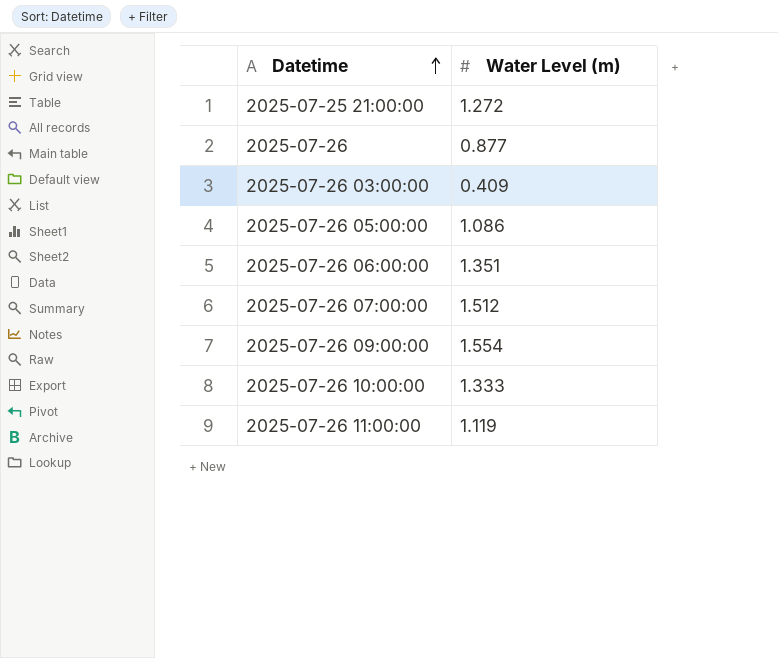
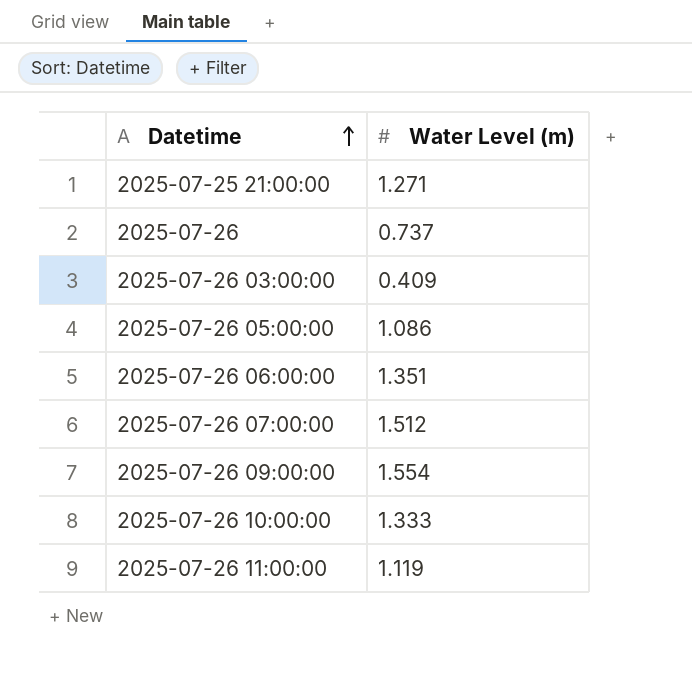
2025-07-25 21:00:00 | Water Level (m): 1.272 -> 1.271
2025-07-26 | Water Level (m): 0.877 -> 0.737

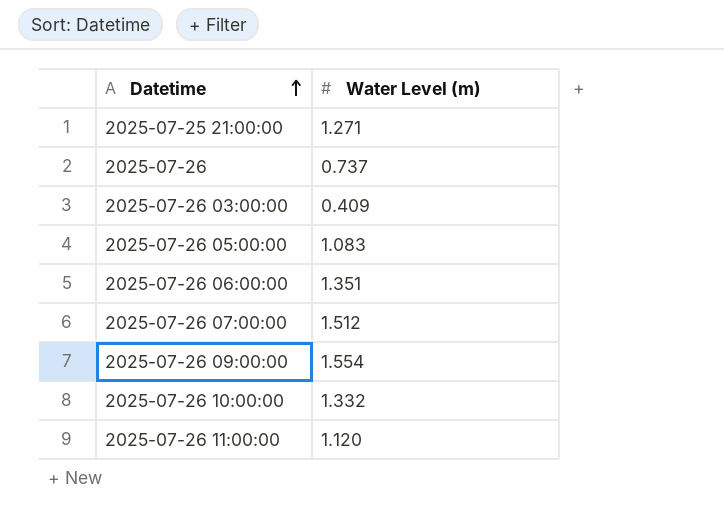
2025-07-26 05:00:00 | Water Level (m): 1.086 -> 1.083
2025-07-26 10:00:00 | Water Level (m): 1.333 -> 1.332
2025-07-26 11:00:00 | Water Level (m): 1.119 -> 1.120

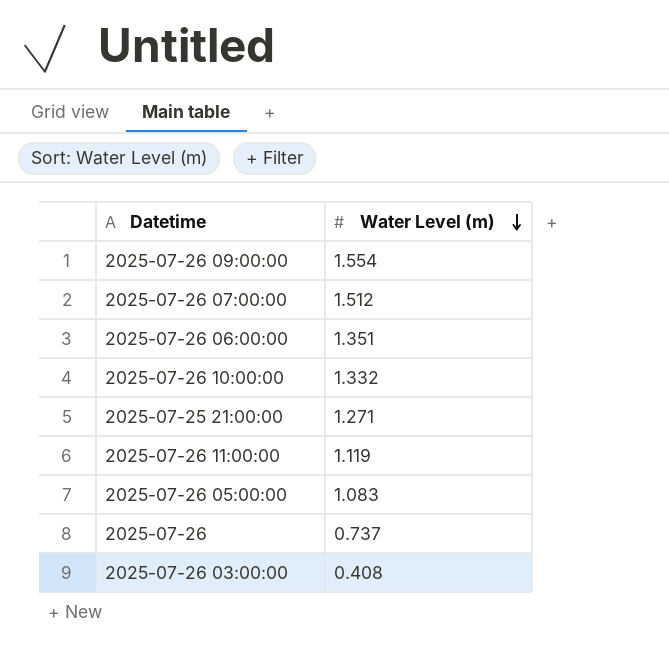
row order: Datetime ascending -> Water Level (m) descending
2025-07-26 11:00:00 | Water Level (m): 1.120 -> 1.119
2025-07-26 03:00:00 | Water Level (m): 0.409 -> 0.408

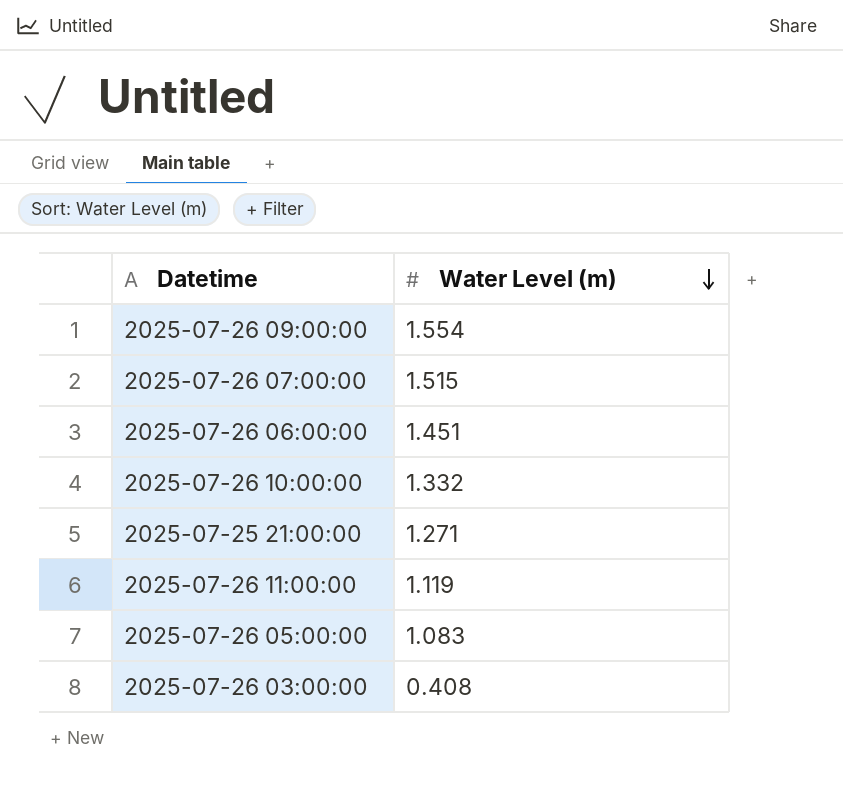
row 2025-07-26: 0.737 -> none
2025-07-26 07:00:00 | Water Level (m): 1.512 -> 1.515
2025-07-26 06:00:00 | Water Level (m): 1.351 -> 1.451

